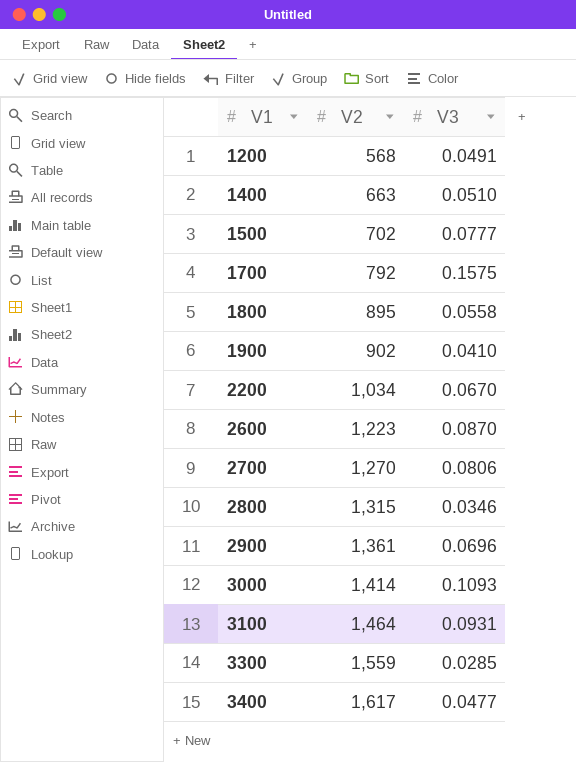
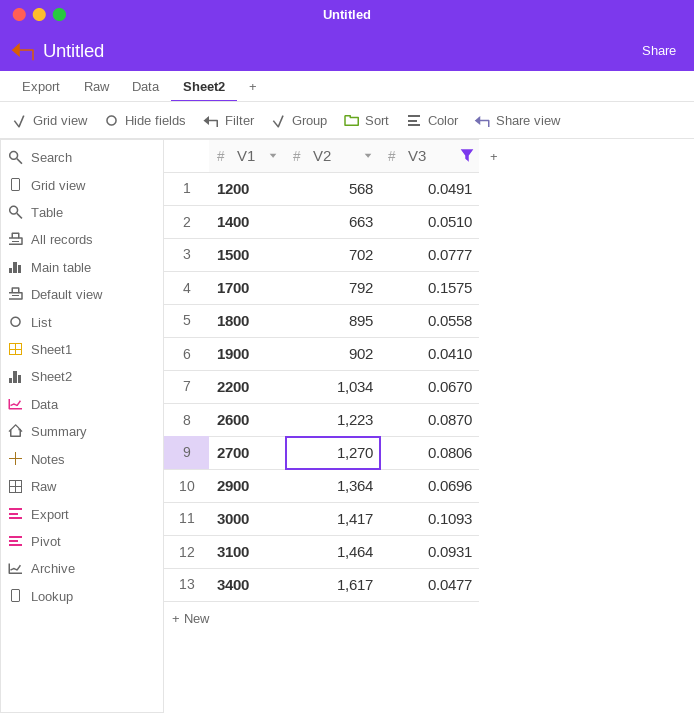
filter: none -> V3 >= 0.0410
2900 | V2: 1,361 -> 1,364
3000 | V2: 1,414 -> 1,417

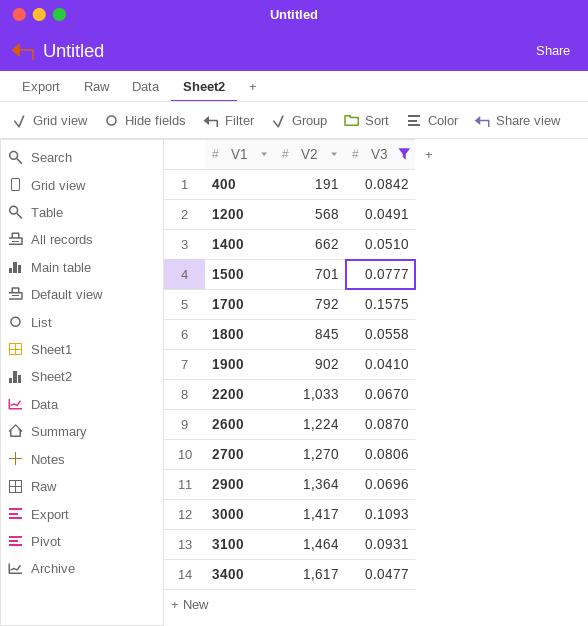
row 400: none -> 191 | 0.0842
1400 | V2: 663 -> 662
1500 | V2: 702 -> 701
1800 | V2: 895 -> 845
2200 | V2: 1,034 -> 1,033
2600 | V2: 1,223 -> 1,224

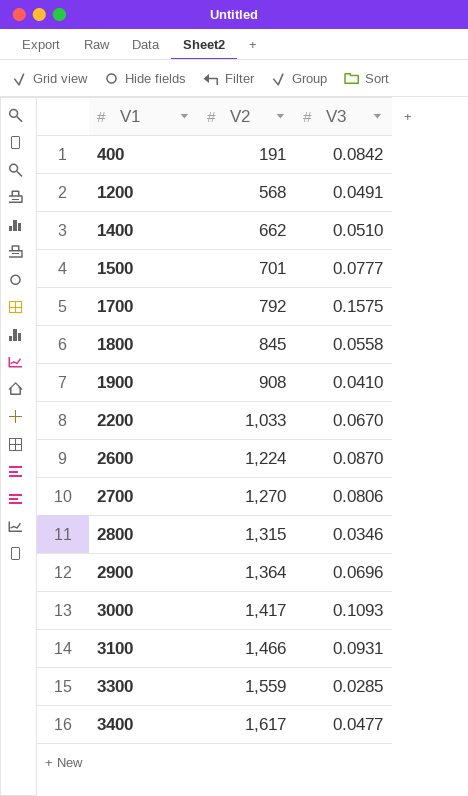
filter: V3 >= 0.0410 -> none
1900 | V2: 902 -> 908
3100 | V2: 1,464 -> 1,466

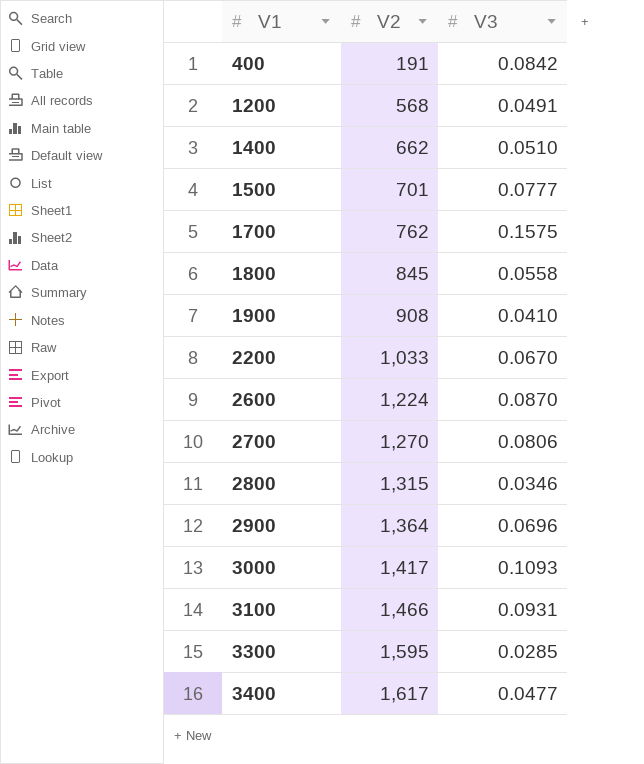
1700 | V2: 792 -> 762
3300 | V2: 1,559 -> 1,595

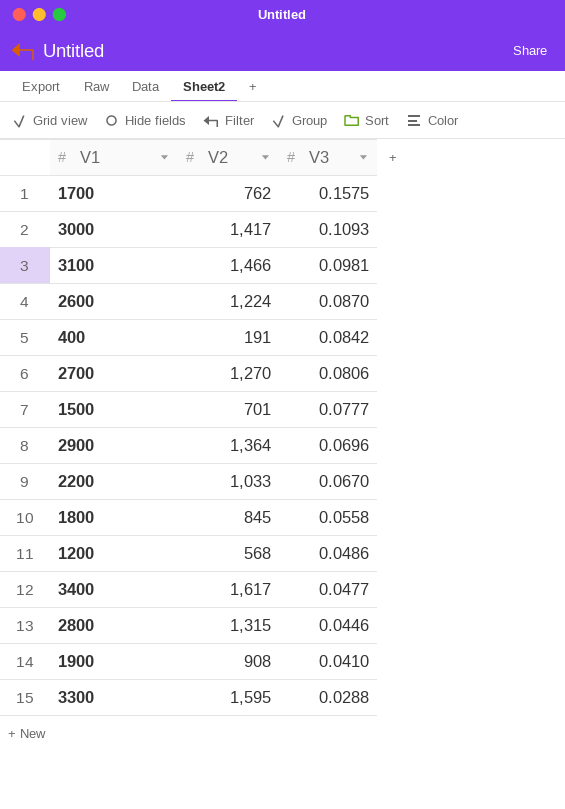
row order: V1 ascending -> V3 descending
row 1400: 662 | 0.0510 -> none
3100 | V3: 0.0931 -> 0.0981
1200 | V3: 0.0491 -> 0.0486
2800 | V3: 0.0346 -> 0.0446
3300 | V3: 0.0285 -> 0.0288

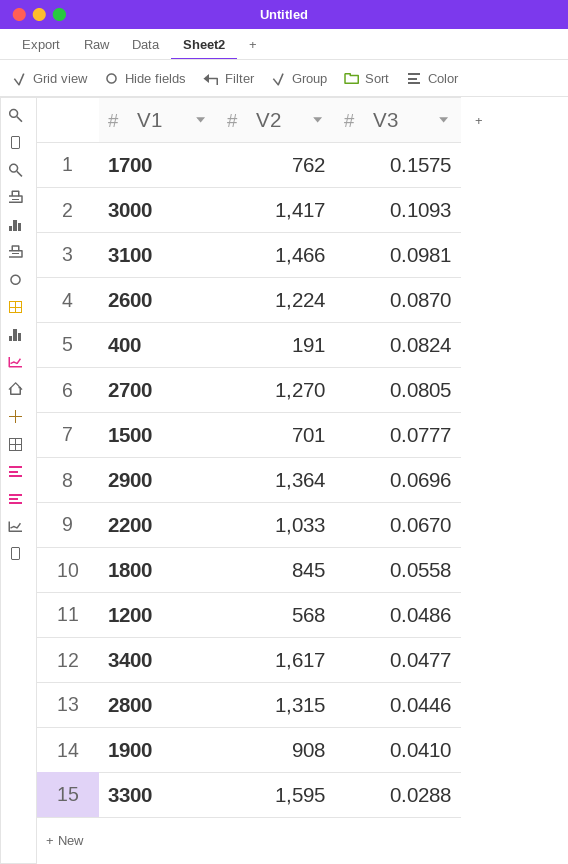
400 | V3: 0.0842 -> 0.0824
2700 | V3: 0.0806 -> 0.0805

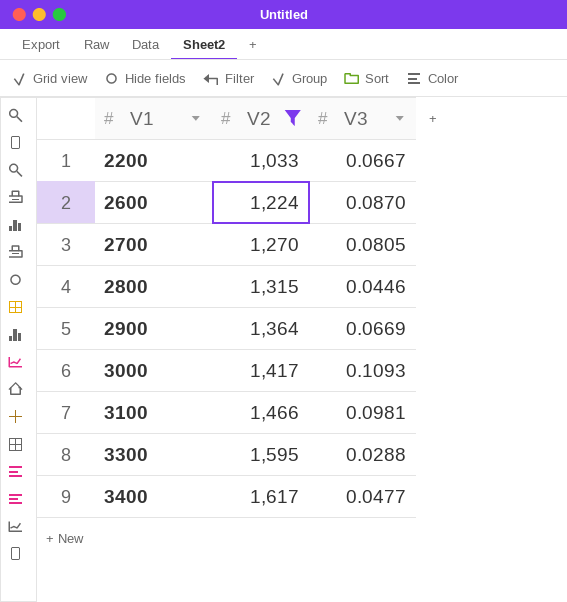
filter: none -> V2 >= 1,033
row order: V3 descending -> V1 ascending
2200 | V3: 0.0670 -> 0.0667
2900 | V3: 0.0696 -> 0.0669

